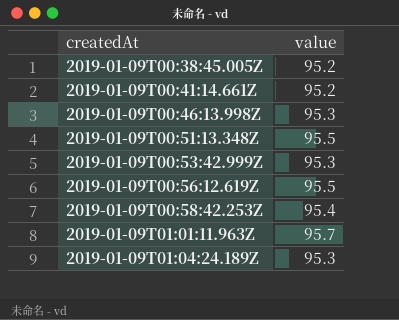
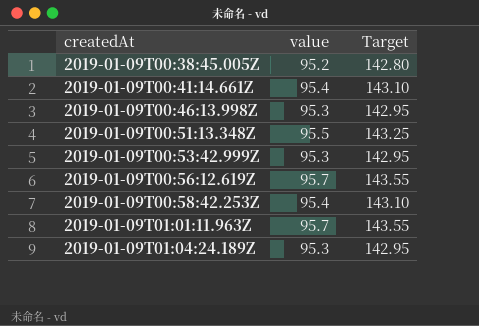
column Target | formula: none -> [value] * 1.5
2019-01-09T00:41:14.661Z | value: 95.2 -> 95.4
2019-01-09T00:56:12.619Z | value: 95.5 -> 95.7

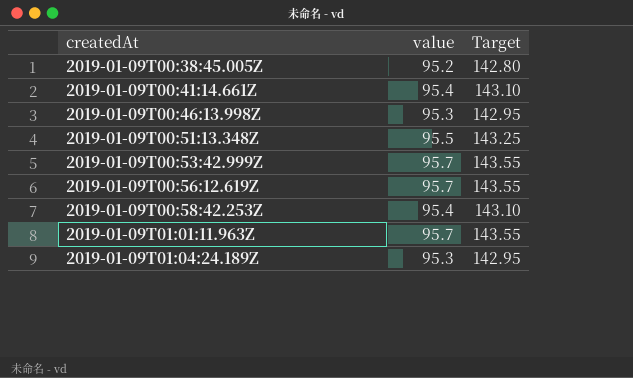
2019-01-09T00:53:42.999Z | value: 95.3 -> 95.7
2019-01-09T00:53:42.999Z | Target: 142.95 -> 143.55

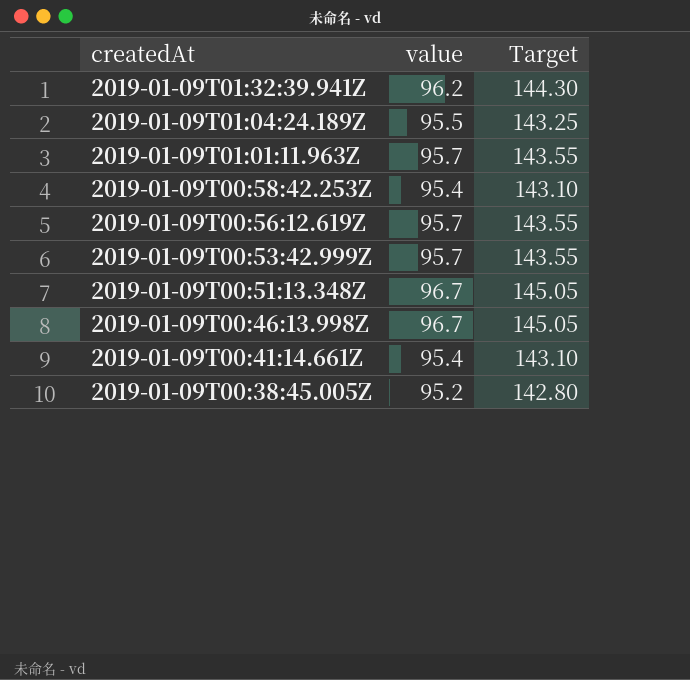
row order: createdAt ascending -> createdAt descending
row 2019-01-09T01:32:39.941Z: none -> 96.2 | 144.30
2019-01-09T01:04:24.189Z | value: 95.3 -> 95.5
2019-01-09T01:04:24.189Z | Target: 142.95 -> 143.25
2019-01-09T00:51:13.348Z | value: 95.5 -> 96.7
2019-01-09T00:51:13.348Z | Target: 143.25 -> 145.05
2019-01-09T00:46:13.998Z | value: 95.3 -> 96.7
2019-01-09T00:46:13.998Z | Target: 142.95 -> 145.05

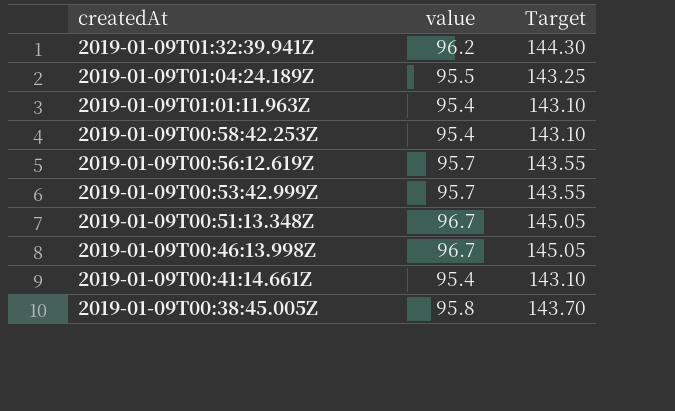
2019-01-09T01:01:11.963Z | value: 95.7 -> 95.4
2019-01-09T01:01:11.963Z | Target: 143.55 -> 143.10
2019-01-09T00:38:45.005Z | value: 95.2 -> 95.8
2019-01-09T00:38:45.005Z | Target: 142.80 -> 143.70

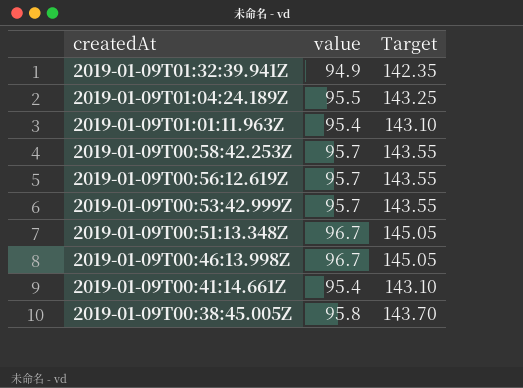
2019-01-09T01:32:39.941Z | value: 96.2 -> 94.9
2019-01-09T01:32:39.941Z | Target: 144.30 -> 142.35
2019-01-09T00:58:42.253Z | value: 95.4 -> 95.7
2019-01-09T00:58:42.253Z | Target: 143.10 -> 143.55

